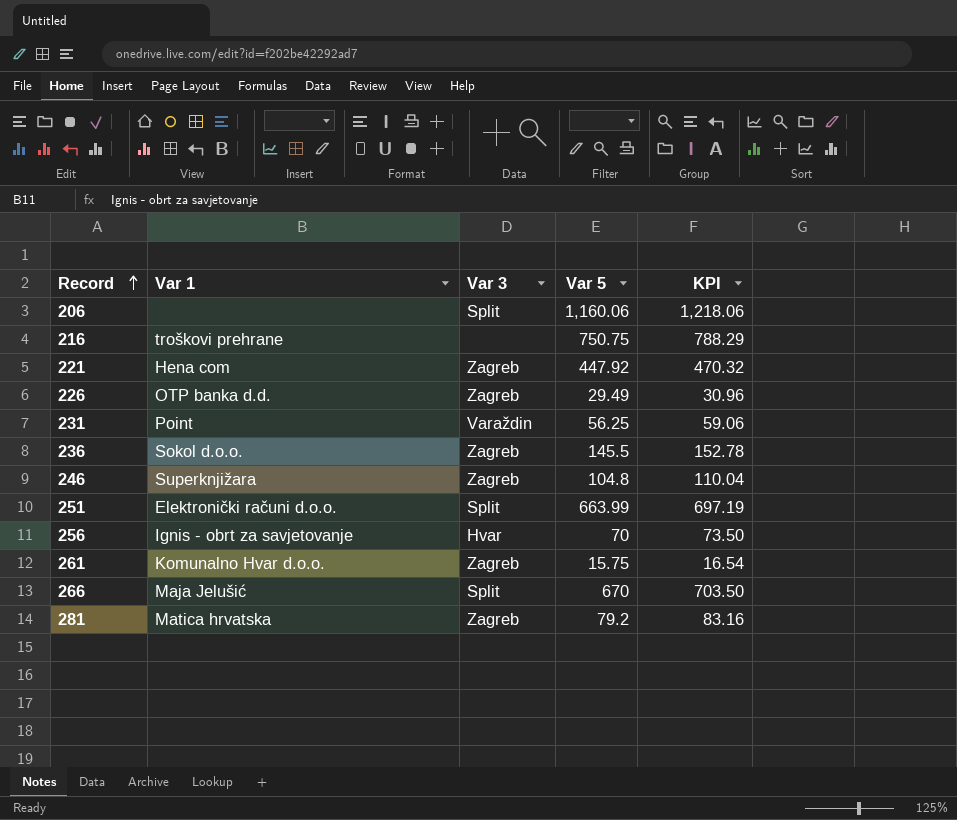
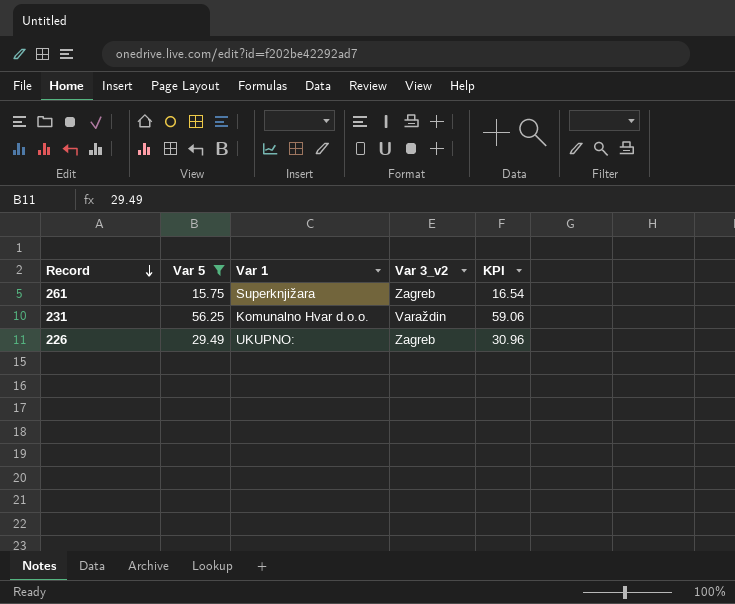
filter: none -> Var 5 <= 56.25
row order: Record ascending -> Record descending
column Var 5 | position: 4 -> 2
column name: Var 3 -> Var 3_v2
261 | Var 1: Komunalno Hvar d.o.o. -> Superknjižara
231 | Var 1: Point -> Komunalno Hvar d.o.o.
226 | Var 1: OTP banka d.d. -> UKUPNO:

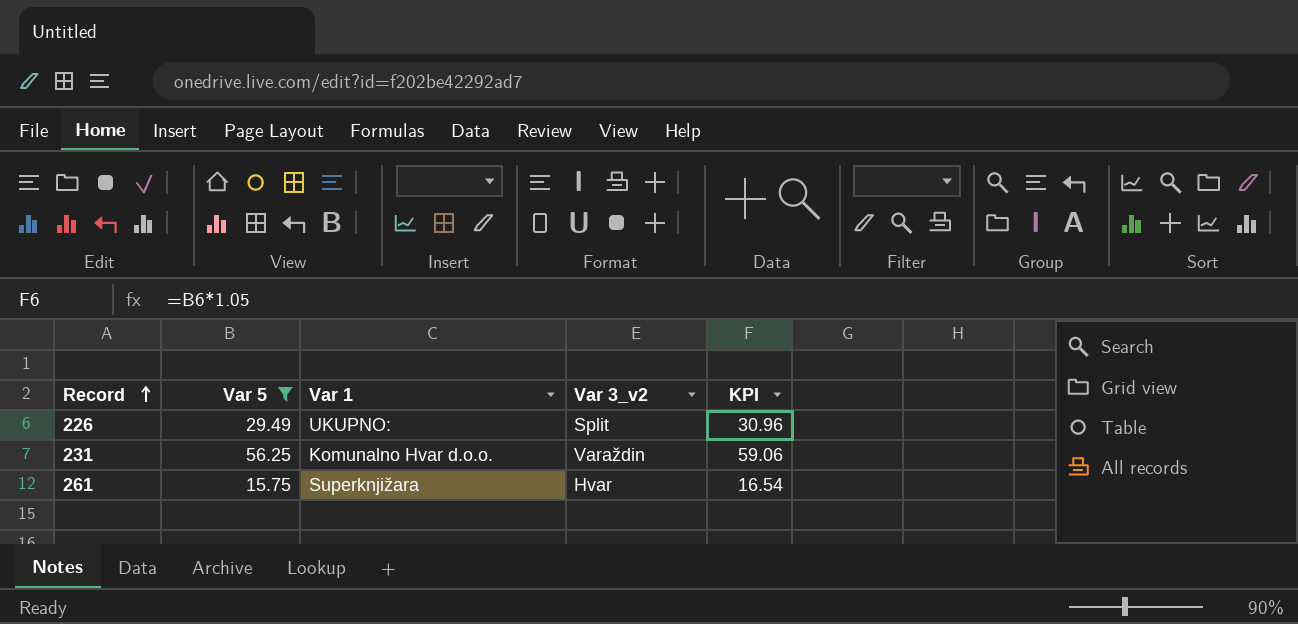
row order: Record descending -> Record ascending
226 | Var 3_v2: Zagreb -> Split
261 | Var 3_v2: Zagreb -> Hvar

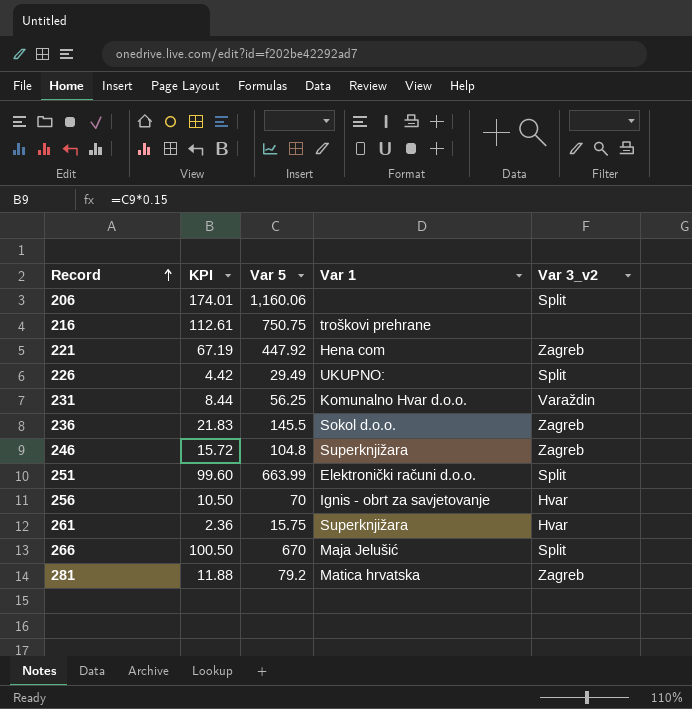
filter: Var 5 <= 56.25 -> none
column KPI | formula: [Var 5] * 1.05 -> [Var 5] * 0.15
column KPI | position: 5 -> 2

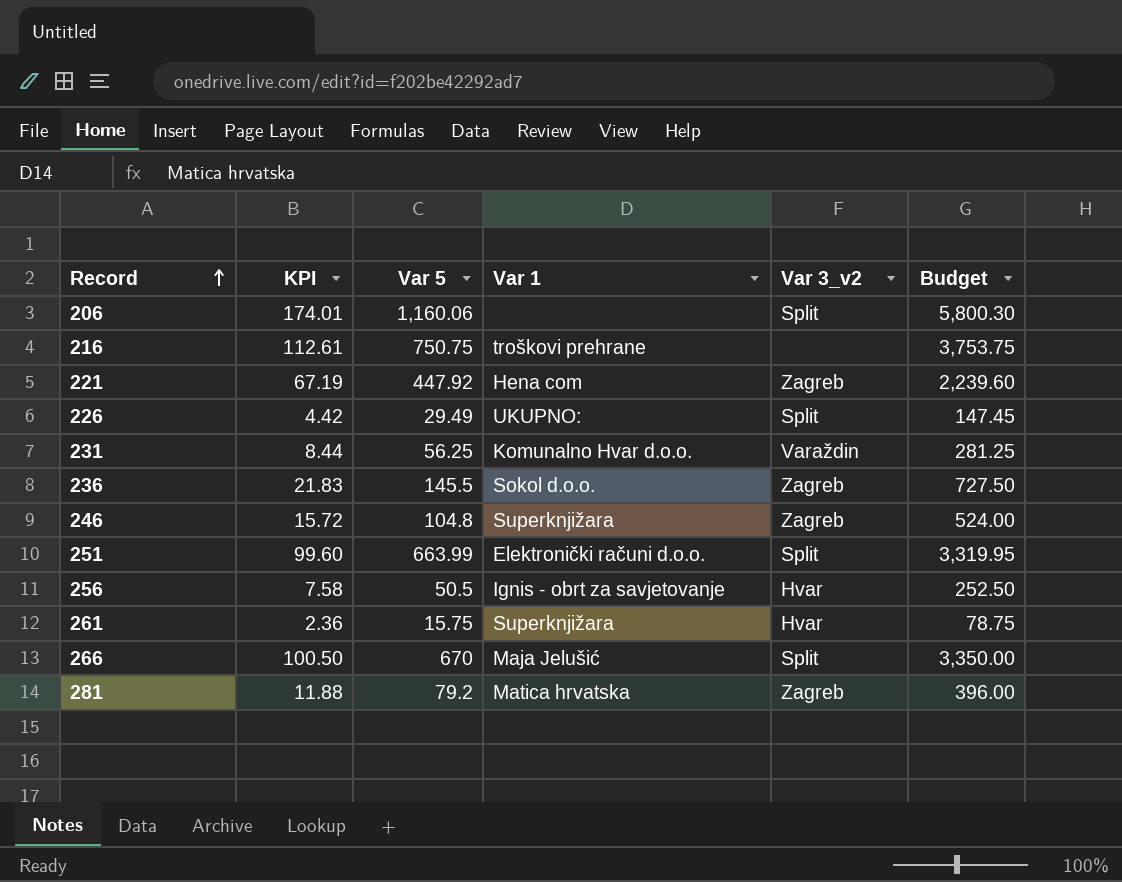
column Budget | formula: none -> [Var 5] * 5
256 | KPI: 10.50 -> 7.58
256 | Var 5: 70 -> 50.5

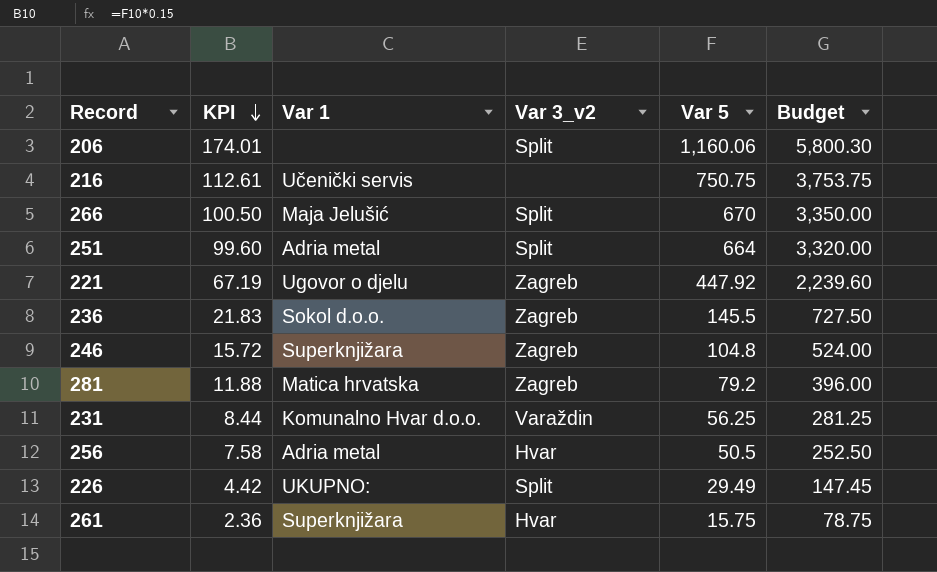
row order: Record ascending -> KPI descending
column Var 5 | position: 3 -> 5
216 | Var 1: troškovi prehrane -> Učenički servis
251 | Var 1: Elektronički računi d.o.o. -> Adria metal
251 | Var 5: 663.99 -> 664
251 | Budget: 3,319.95 -> 3,320.00
221 | Var 1: Hena com -> Ugovor o djelu
256 | Var 1: Ignis - obrt za savjetovanje -> Adria metal

